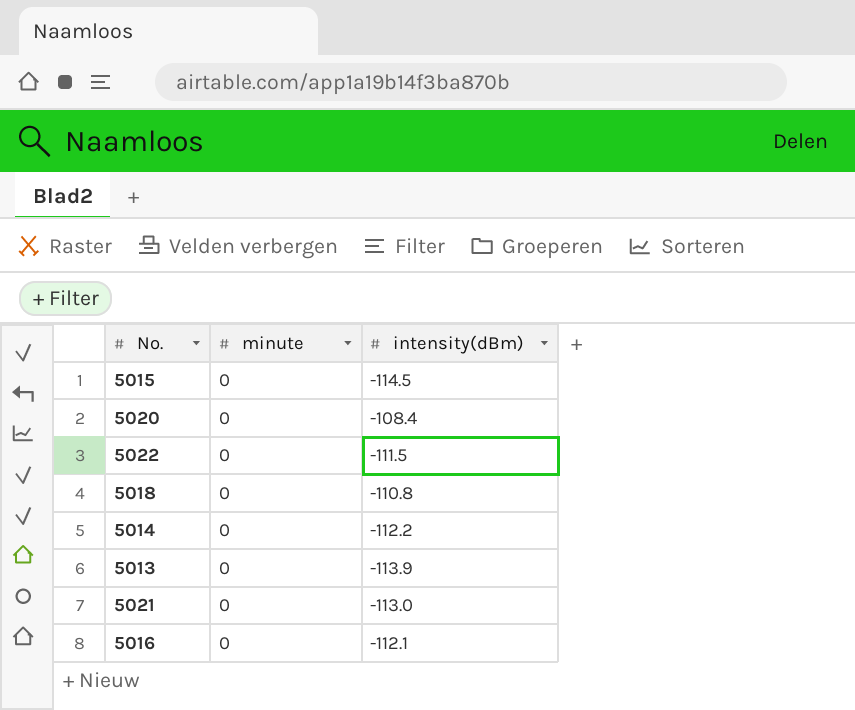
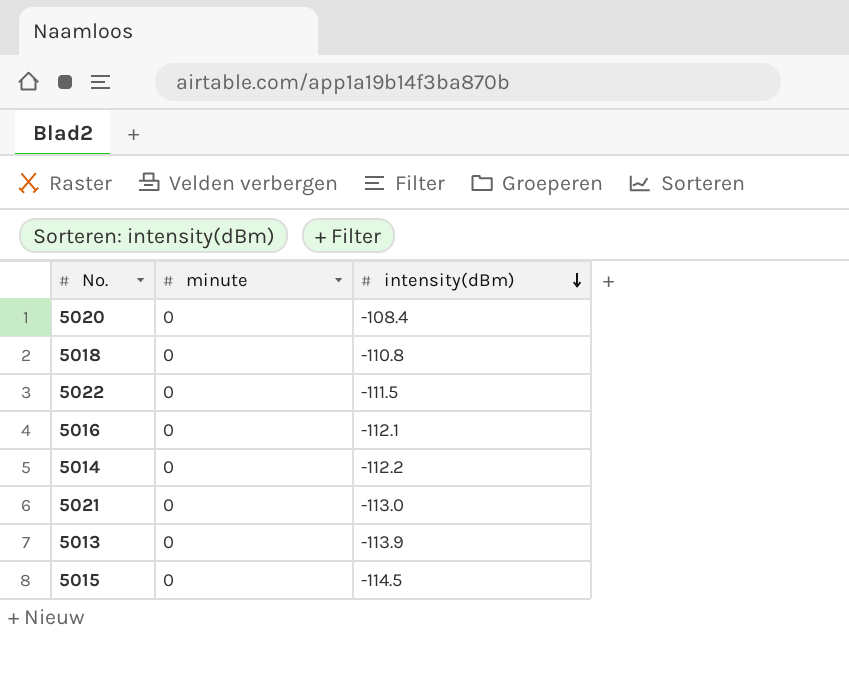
row order: none -> intensity(dBm) descending

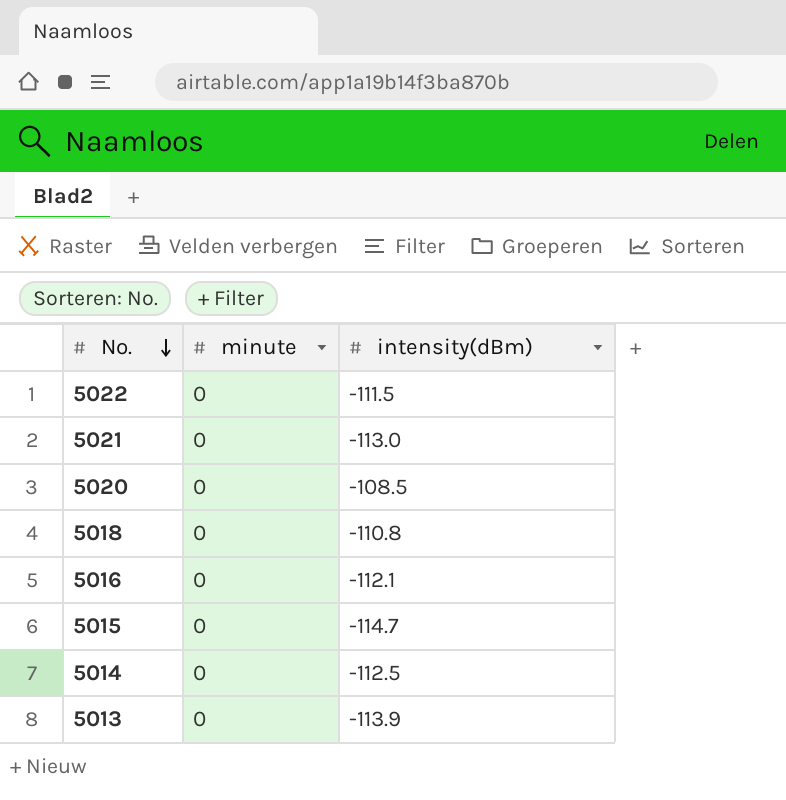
row order: intensity(dBm) descending -> No. descending
5020 | intensity(dBm): -108.4 -> -108.5
5015 | intensity(dBm): -114.5 -> -114.7
5014 | intensity(dBm): -112.2 -> -112.5

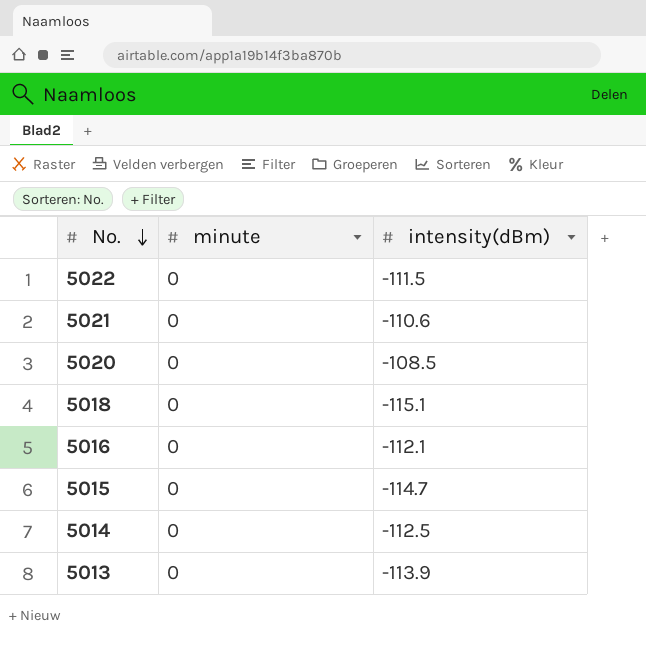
5021 | intensity(dBm): -113.0 -> -110.6
5018 | intensity(dBm): -110.8 -> -115.1

